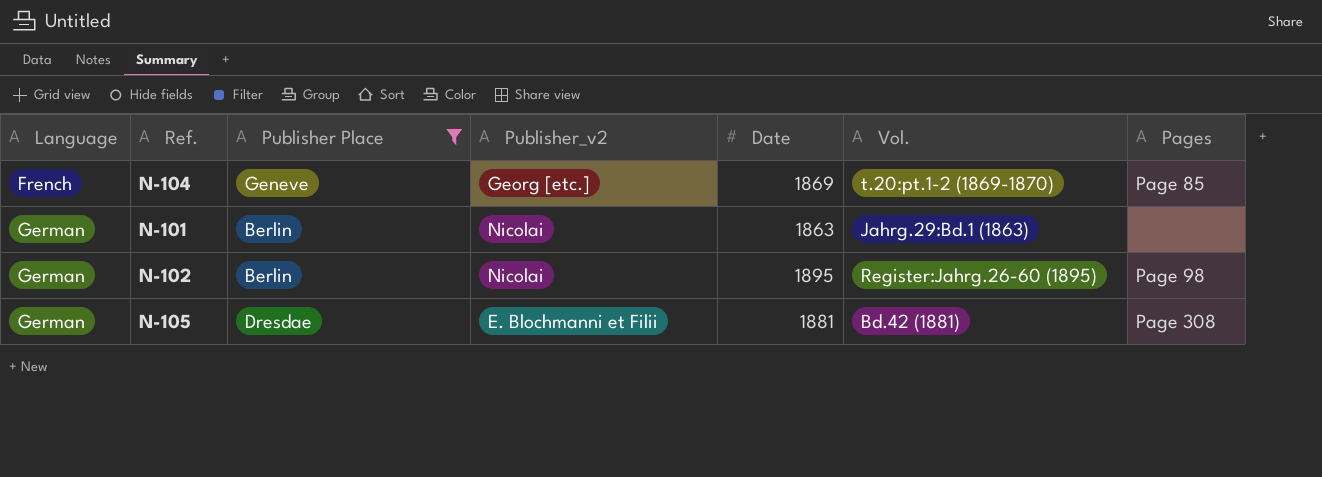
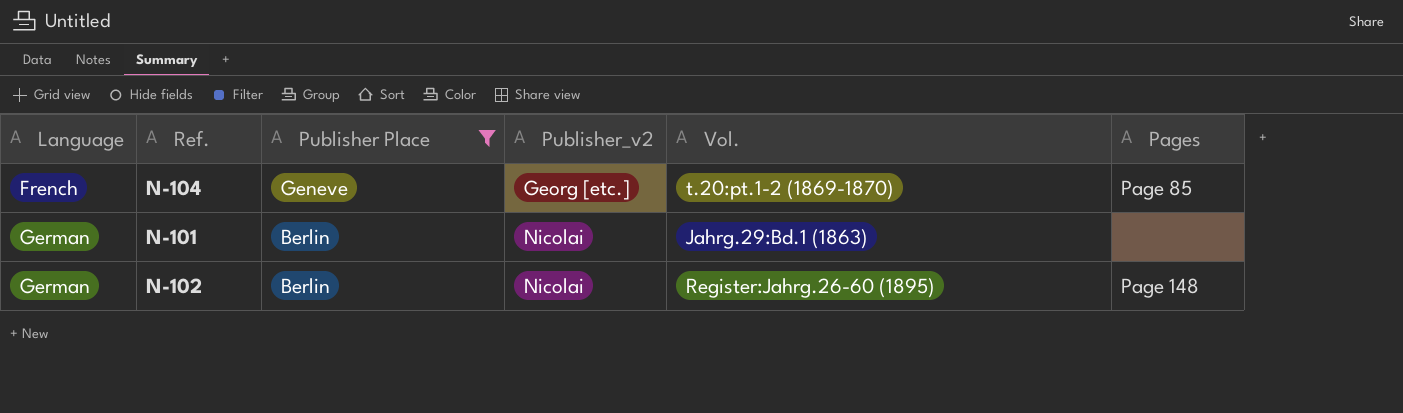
column Date | position: 5 -> none
row N-105: German | Dresdae | E. Blochmanni et Filii | 1881 | Bd.42 (1881) | Page 308 -> none
N-102 | Pages: Page 98 -> Page 148

